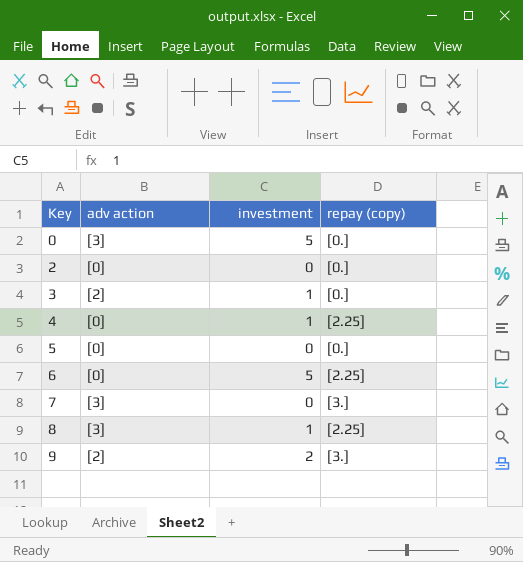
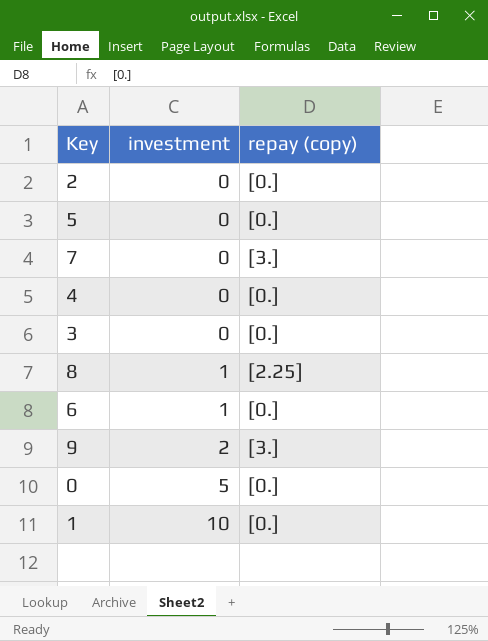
row order: Key ascending -> investment ascending
column adv action | position: 2 -> none
4 | investment: 1 -> 0
4 | repay (copy): [2.25] -> [0.]
3 | investment: 1 -> 0
6 | investment: 5 -> 1
6 | repay (copy): [2.25] -> [0.]
row 1: none -> 10 | [0.]

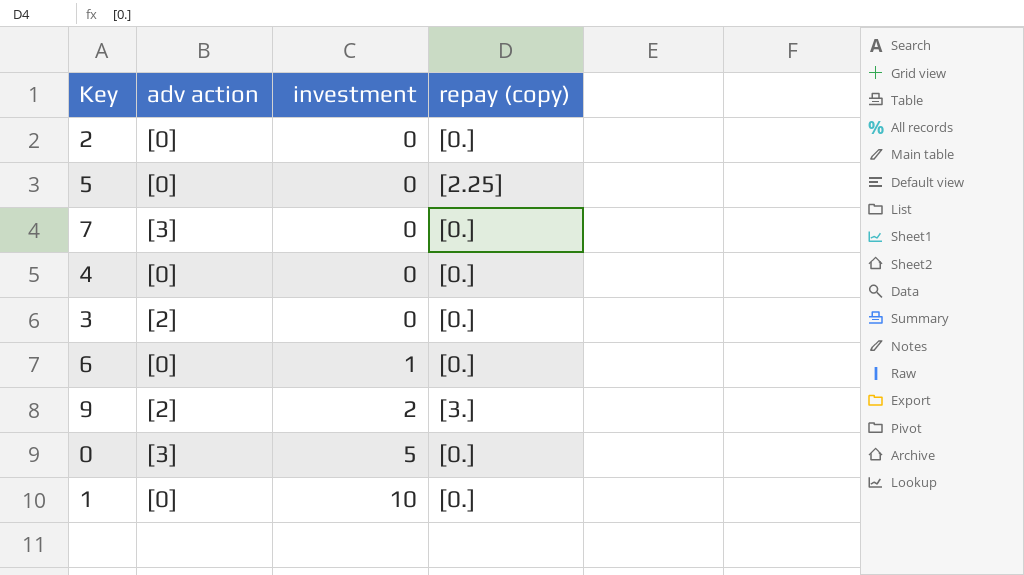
column adv action | position: none -> 2
row 8: 1 | [2.25] -> none
5 | repay (copy): [0.] -> [2.25]
7 | repay (copy): [3.] -> [0.]

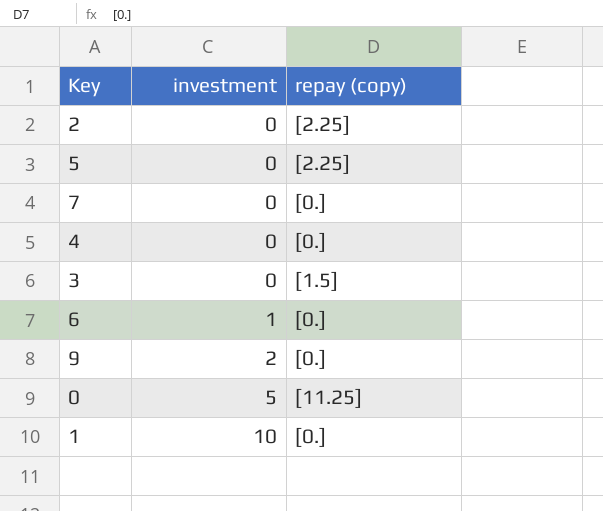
column adv action | position: 2 -> none
2 | repay (copy): [0.] -> [2.25]
3 | repay (copy): [0.] -> [1.5]
9 | repay (copy): [3.] -> [0.]
0 | repay (copy): [0.] -> [11.25]

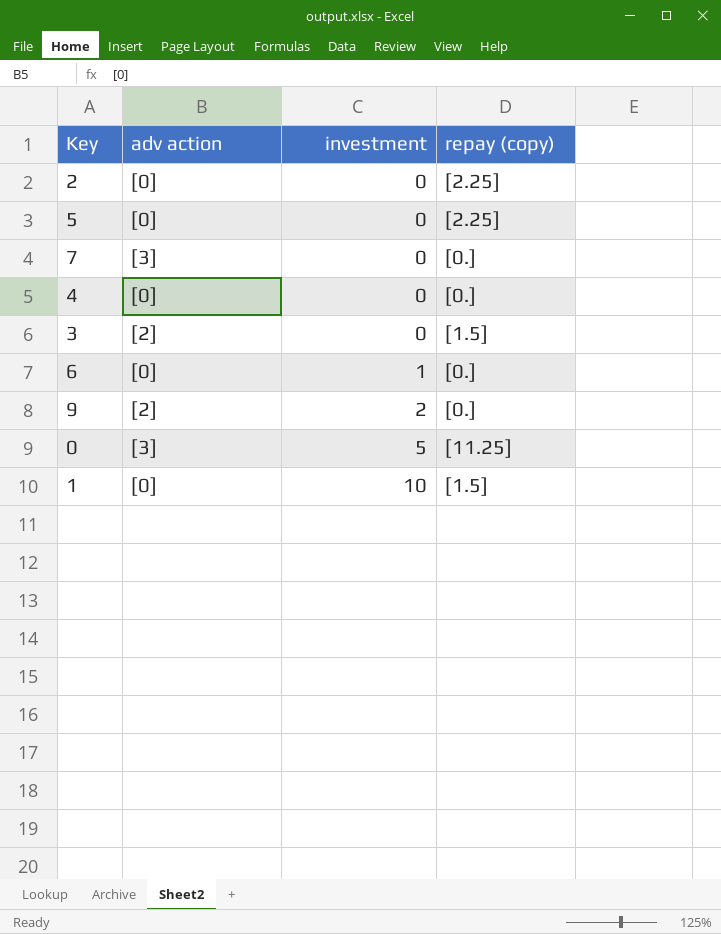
column adv action | position: none -> 2
1 | repay (copy): [0.] -> [1.5]

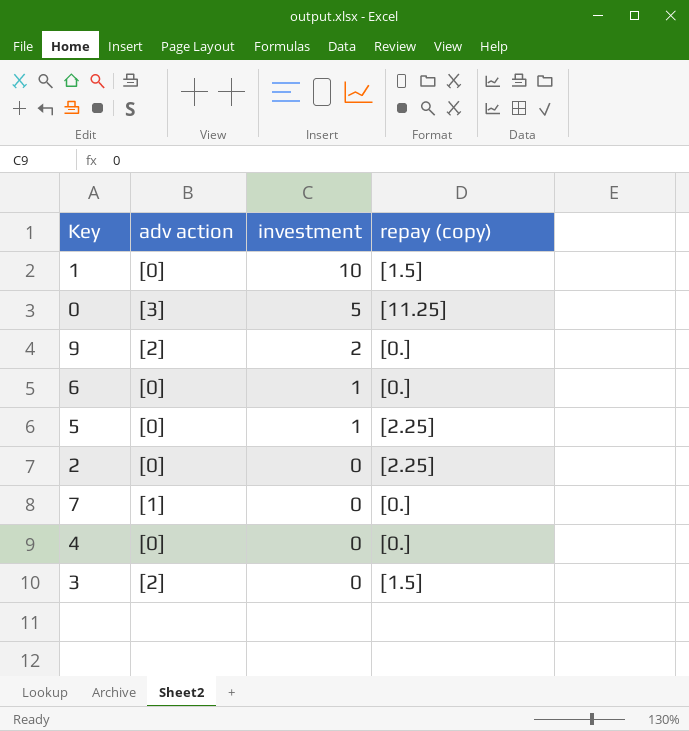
row order: investment ascending -> investment descending
5 | investment: 0 -> 1
7 | adv action: [3] -> [1]

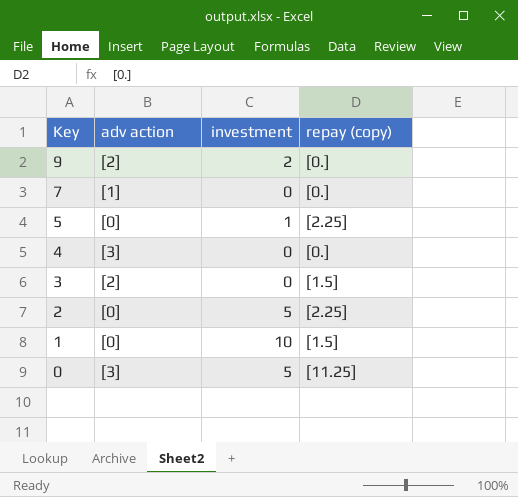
row order: investment descending -> Key descending
row 6: [0] | 1 | [0.] -> none
4 | adv action: [0] -> [3]
2 | investment: 0 -> 5

